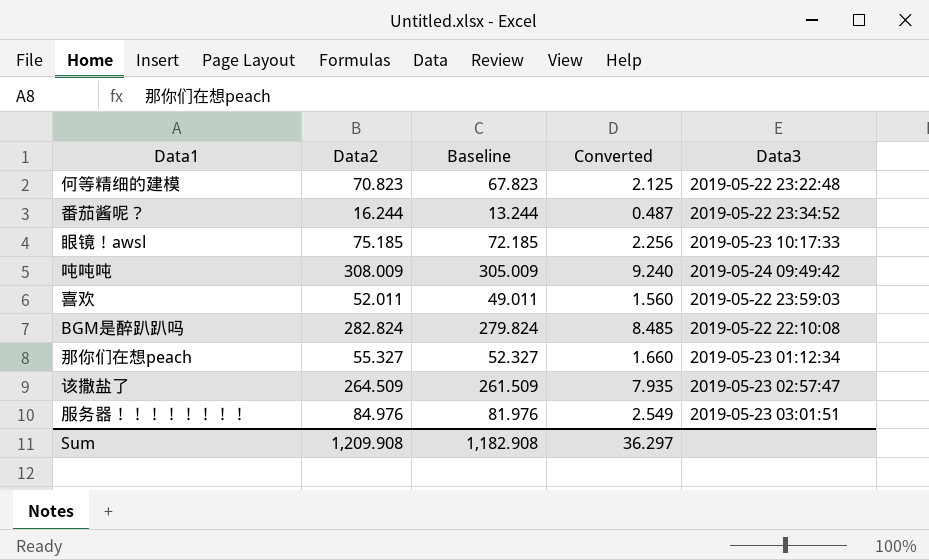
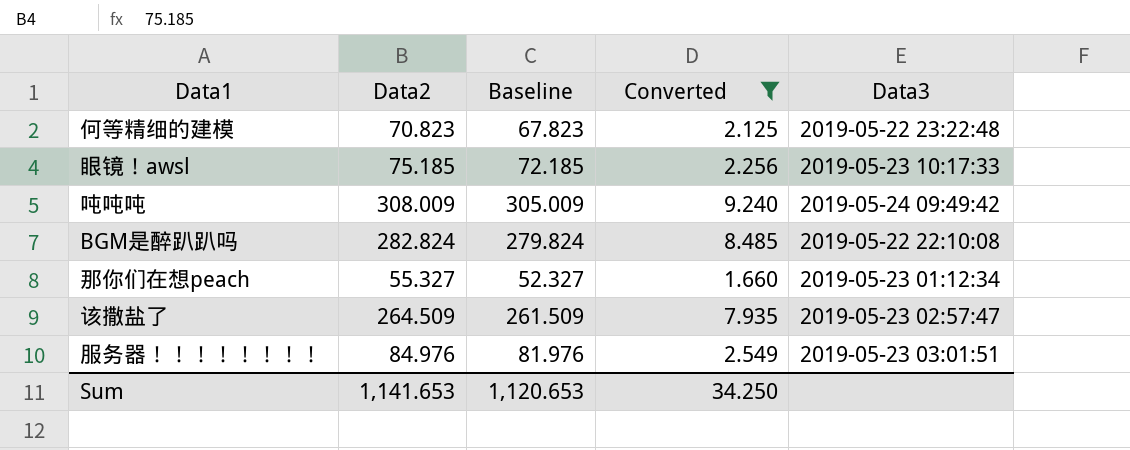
filter: none -> Converted >= 1.660
Sum | Data2: 1,209.908 -> 1,141.653
Sum | Baseline: 1,182.908 -> 1,120.653
Sum | Converted: 36.297 -> 34.250

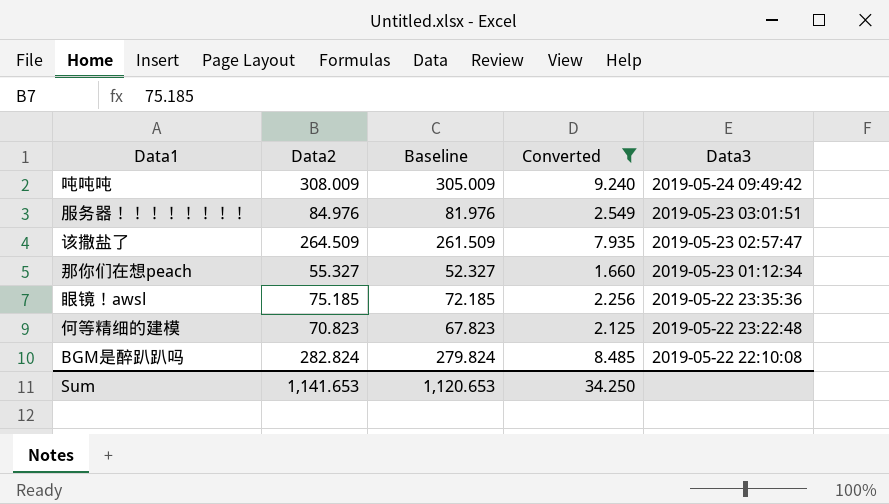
row order: none -> Data3 descending
眼镜！awsl | Data3: 2019-05-23 10:17:33 -> 2019-05-22 23:35:36

